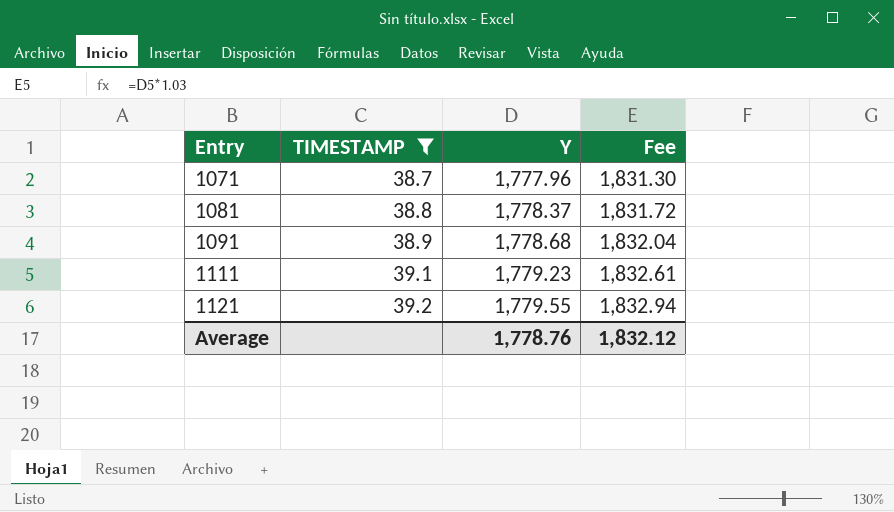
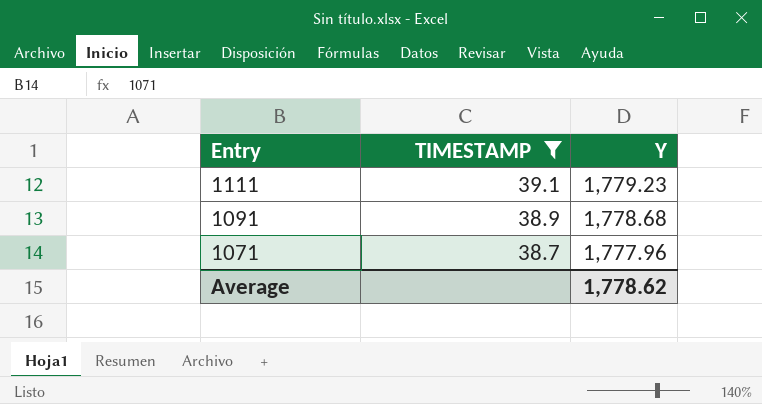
row order: Entry ascending -> Entry descending
column Fee | formula: [Y] * 1.03 -> none
row 1081: 38.8 | 1,778.37 | 1,831.72 -> none
row 1121: 39.2 | 1,779.55 | 1,832.94 -> none
Average | Y: 1,778.76 -> 1,778.62

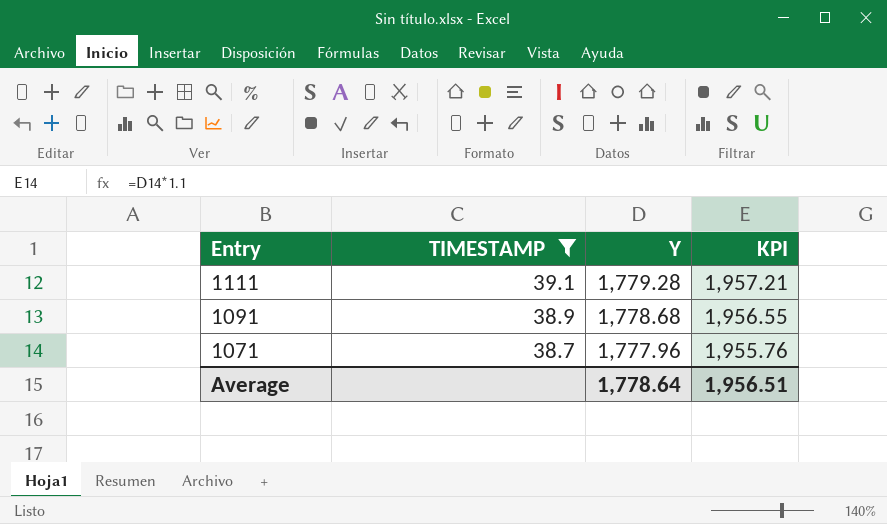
column KPI | formula: none -> [Y] * 1.1
1111 | Y: 1,779.23 -> 1,779.28
Average | Y: 1,778.62 -> 1,778.64

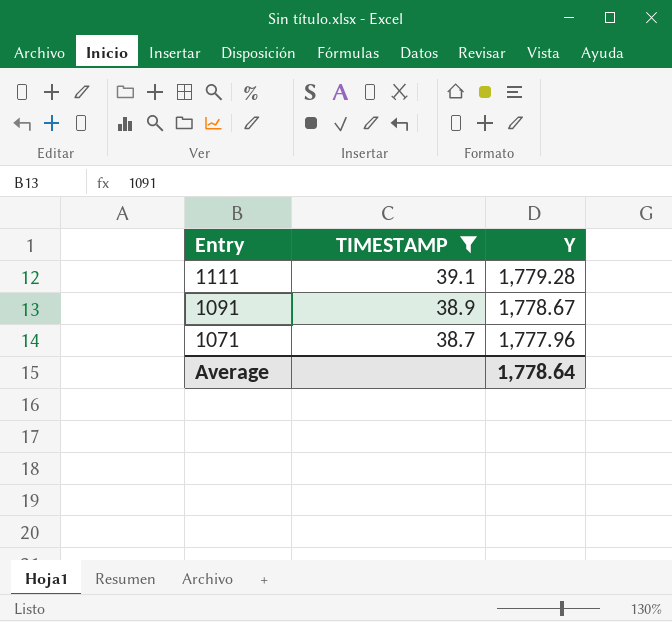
column KPI | formula: [Y] * 1.1 -> none
1091 | Y: 1,778.68 -> 1,778.67

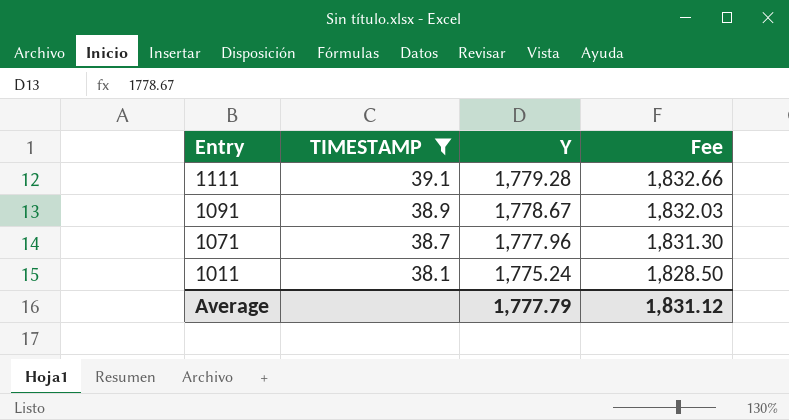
column Fee | formula: none -> [Y] * 1.03
row 1011: none -> 38.1 | 1,775.24 | 1,828.50
Average | Y: 1,778.64 -> 1,777.79

